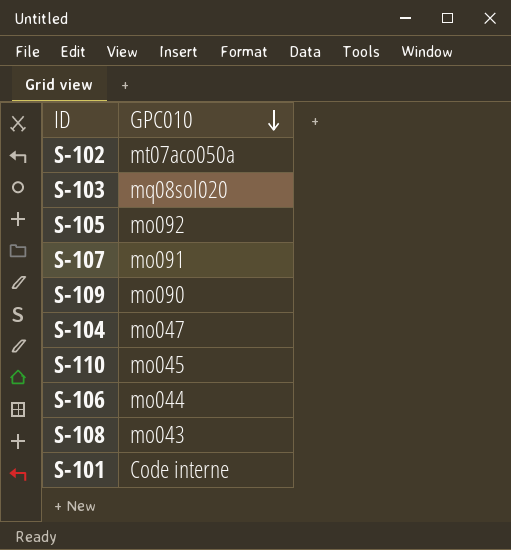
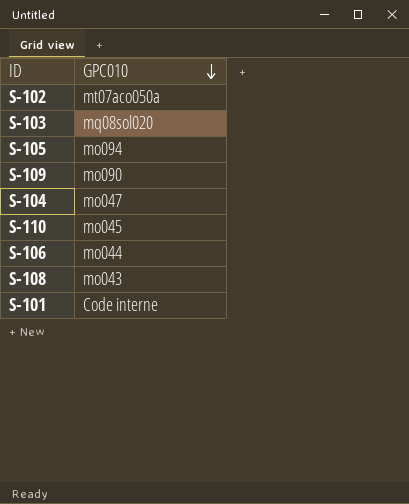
row S-107: mo091 -> none
S-105 | GPC010: mo092 -> mo094

